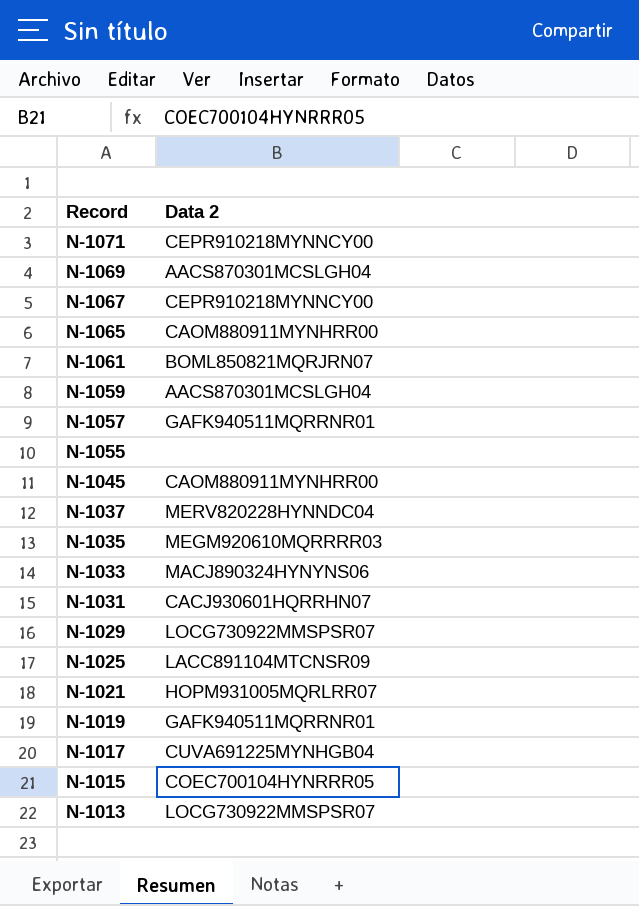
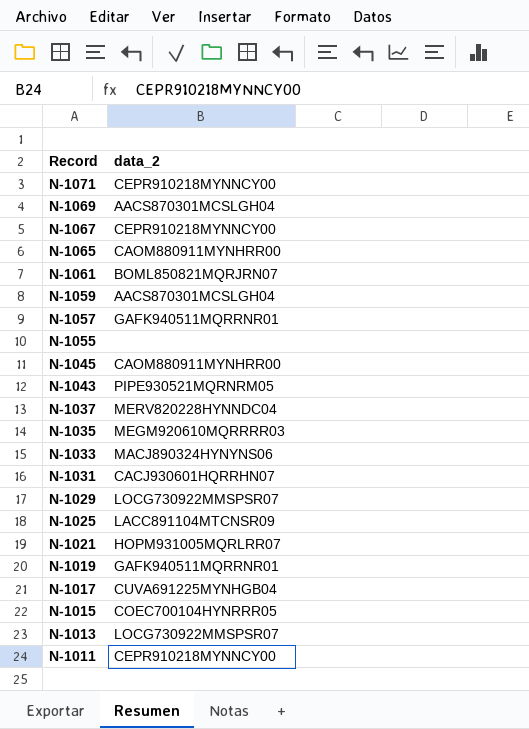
column name: Data 2 -> data_2
row N-1043: none -> PIPE930521MQRNRM05
row N-1011: none -> CEPR910218MYNNCY00

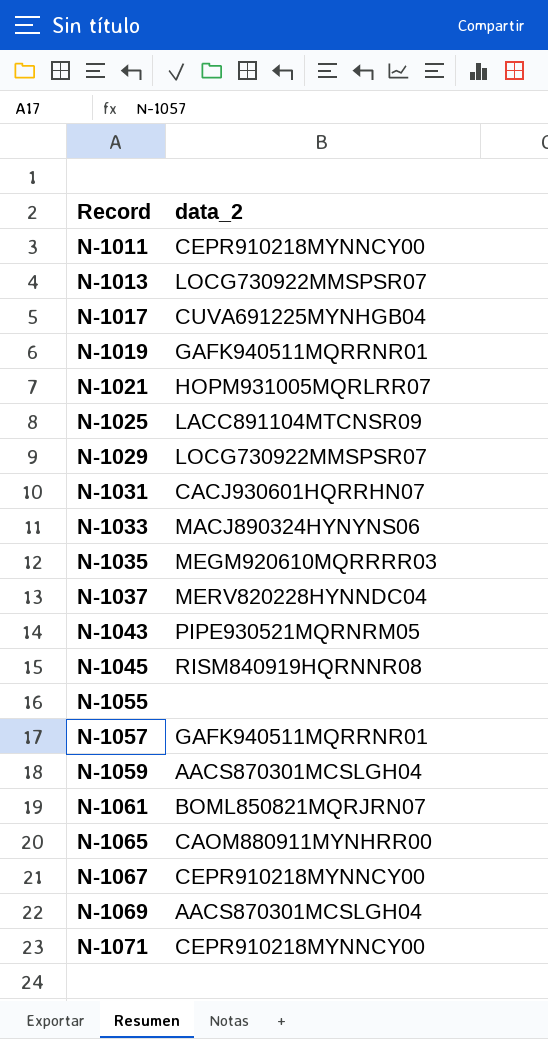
row order: Record descending -> Record ascending
row N-1015: COEC700104HYNRRR05 -> none
N-1045 | data_2: CAOM880911MYNHRR00 -> RISM840919HQRNNR08

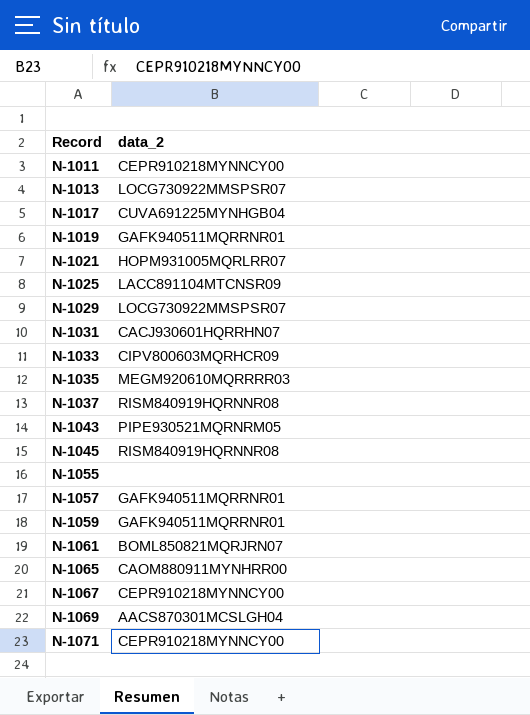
N-1033 | data_2: MACJ890324HYNYNS06 -> CIPV800603MQRHCR09
N-1037 | data_2: MERV820228HYNNDC04 -> RISM840919HQRNNR08
N-1059 | data_2: AACS870301MCSLGH04 -> GAFK940511MQRRNR01

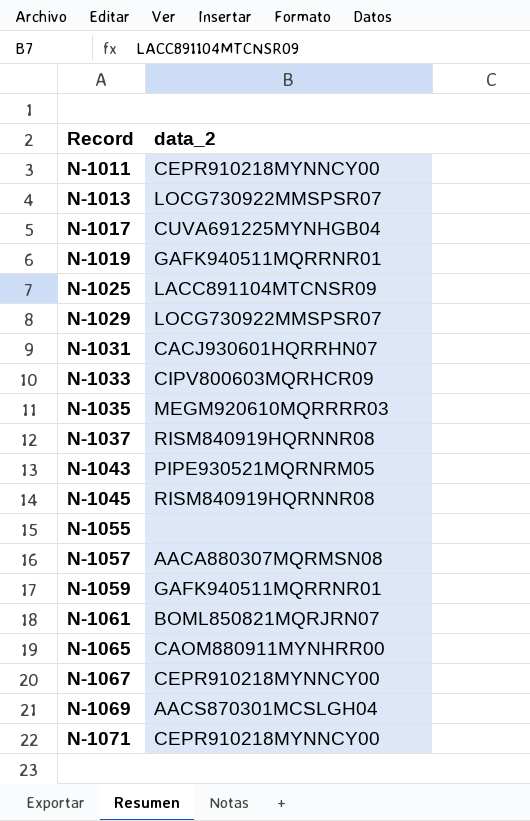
row N-1021: HOPM931005MQRLRR07 -> none
N-1057 | data_2: GAFK940511MQRRNR01 -> AACA880307MQRMSN08

